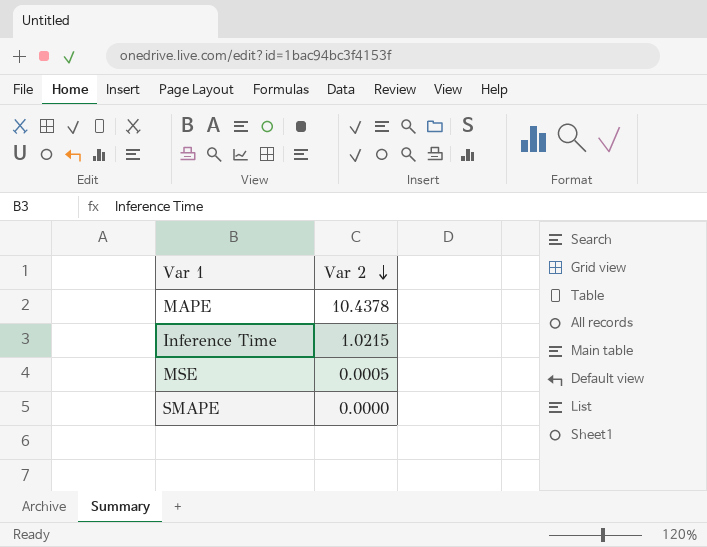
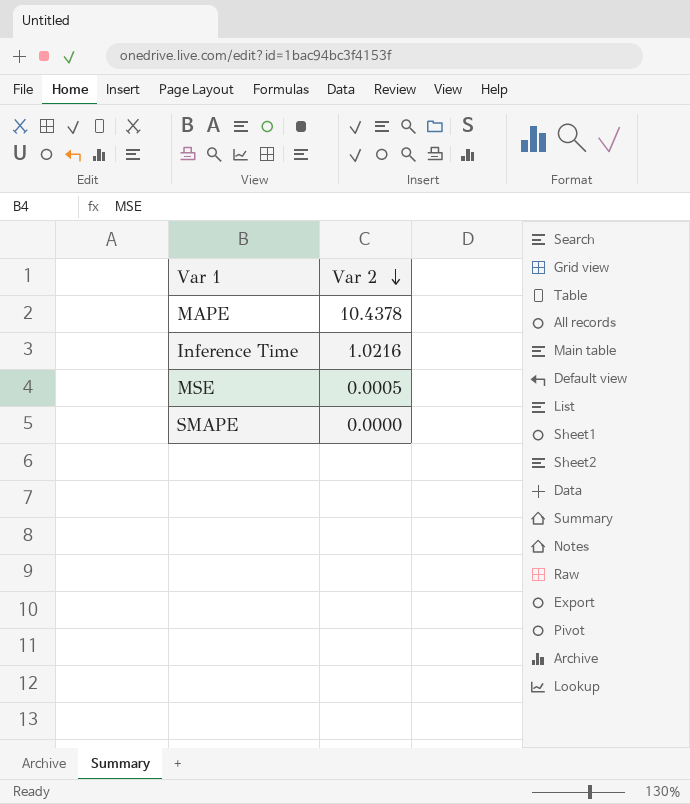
Inference Time | Var 2: 1.0215 -> 1.0216

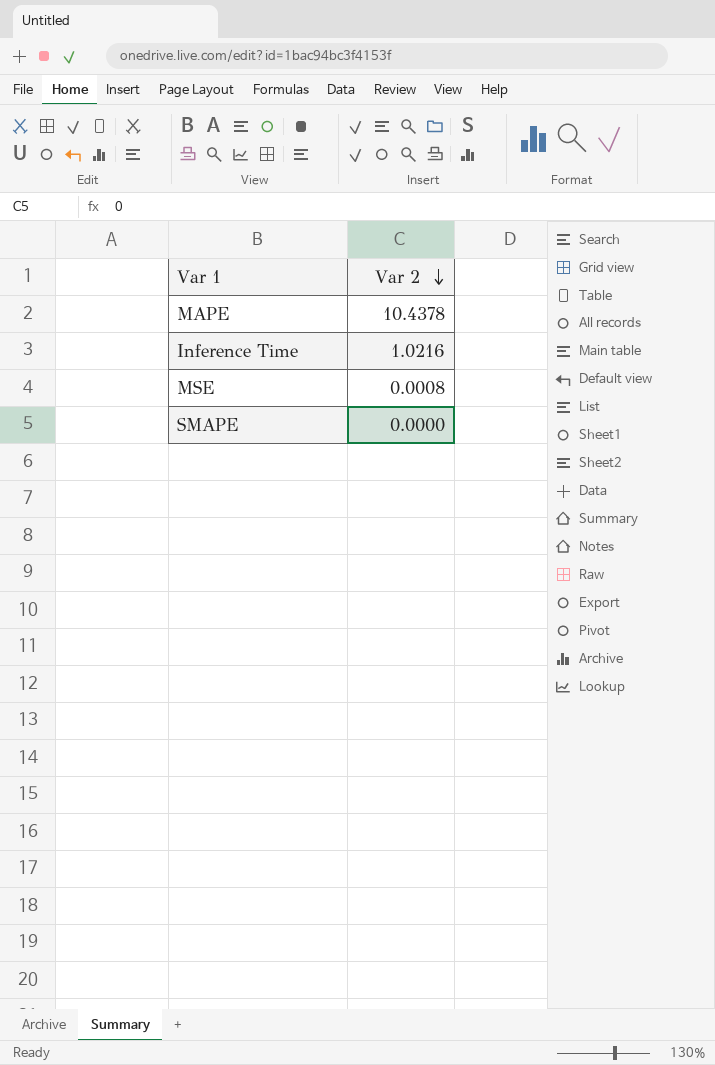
MSE | Var 2: 0.0005 -> 0.0008

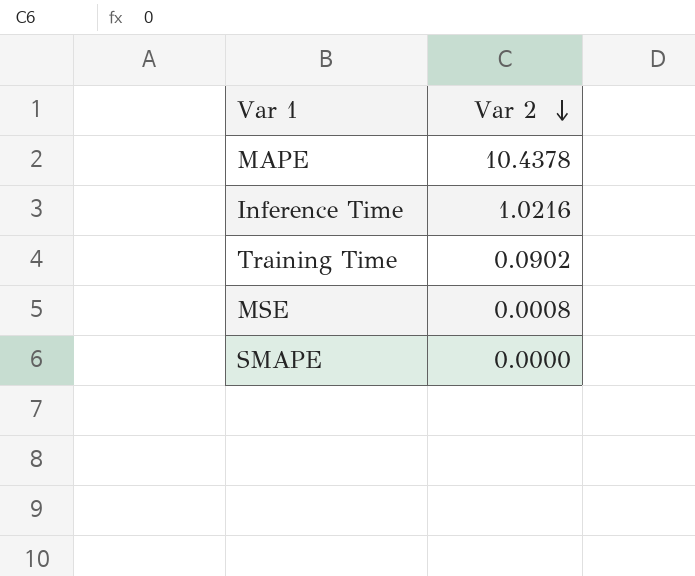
row Training Time: none -> 0.0902

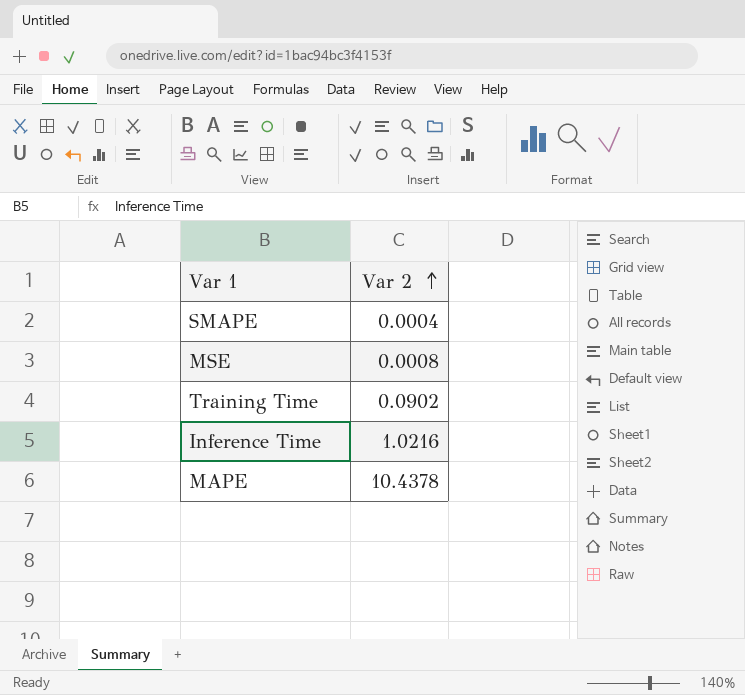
row order: Var 2 descending -> Var 2 ascending
SMAPE | Var 2: 0.0000 -> 0.0004

